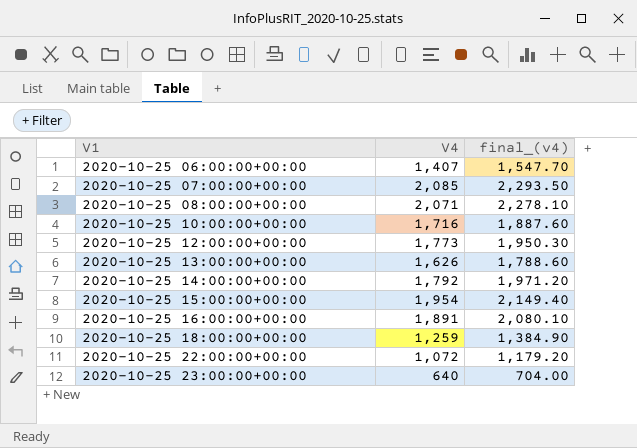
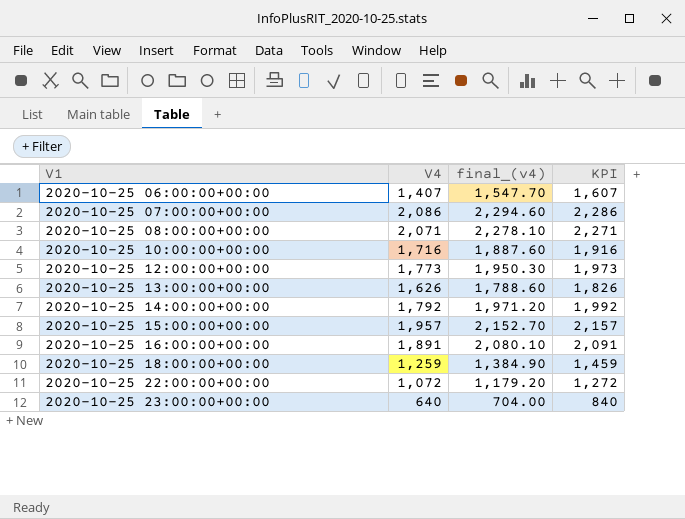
column KPI | formula: none -> [V4] + 200
2020-10-25 07:00:00+00:00 | V4: 2,085 -> 2,086
2020-10-25 07:00:00+00:00 | final_(v4): 2,293.50 -> 2,294.60
2020-10-25 15:00:00+00:00 | V4: 1,954 -> 1,957
2020-10-25 15:00:00+00:00 | final_(v4): 2,149.40 -> 2,152.70

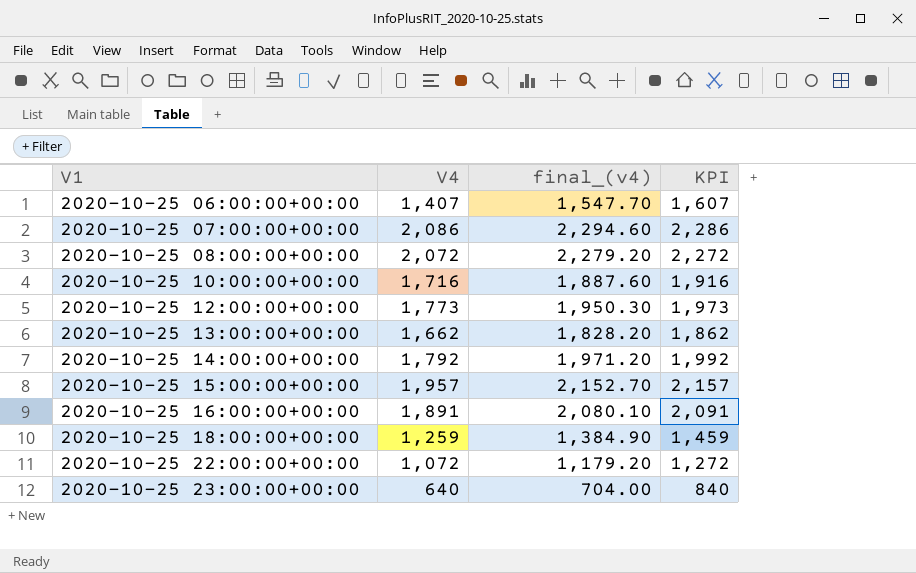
2020-10-25 08:00:00+00:00 | V4: 2,071 -> 2,072
2020-10-25 08:00:00+00:00 | final_(v4): 2,278.10 -> 2,279.20
2020-10-25 08:00:00+00:00 | KPI: 2,271 -> 2,272
2020-10-25 13:00:00+00:00 | V4: 1,626 -> 1,662
2020-10-25 13:00:00+00:00 | final_(v4): 1,788.60 -> 1,828.20
2020-10-25 13:00:00+00:00 | KPI: 1,826 -> 1,862

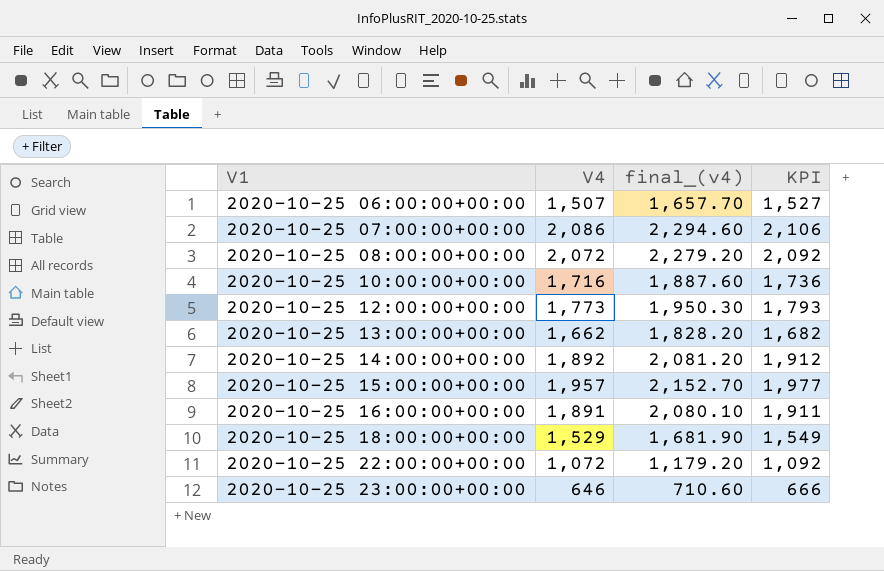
column KPI | formula: [V4] + 200 -> [V4] + 20
2020-10-25 06:00:00+00:00 | V4: 1,407 -> 1,507
2020-10-25 06:00:00+00:00 | final_(v4): 1,547.70 -> 1,657.70
2020-10-25 14:00:00+00:00 | V4: 1,792 -> 1,892
2020-10-25 14:00:00+00:00 | final_(v4): 1,971.20 -> 2,081.20
2020-10-25 18:00:00+00:00 | V4: 1,259 -> 1,529
2020-10-25 18:00:00+00:00 | final_(v4): 1,384.90 -> 1,681.90
2020-10-25 23:00:00+00:00 | V4: 640 -> 646
2020-10-25 23:00:00+00:00 | final_(v4): 704.00 -> 710.60

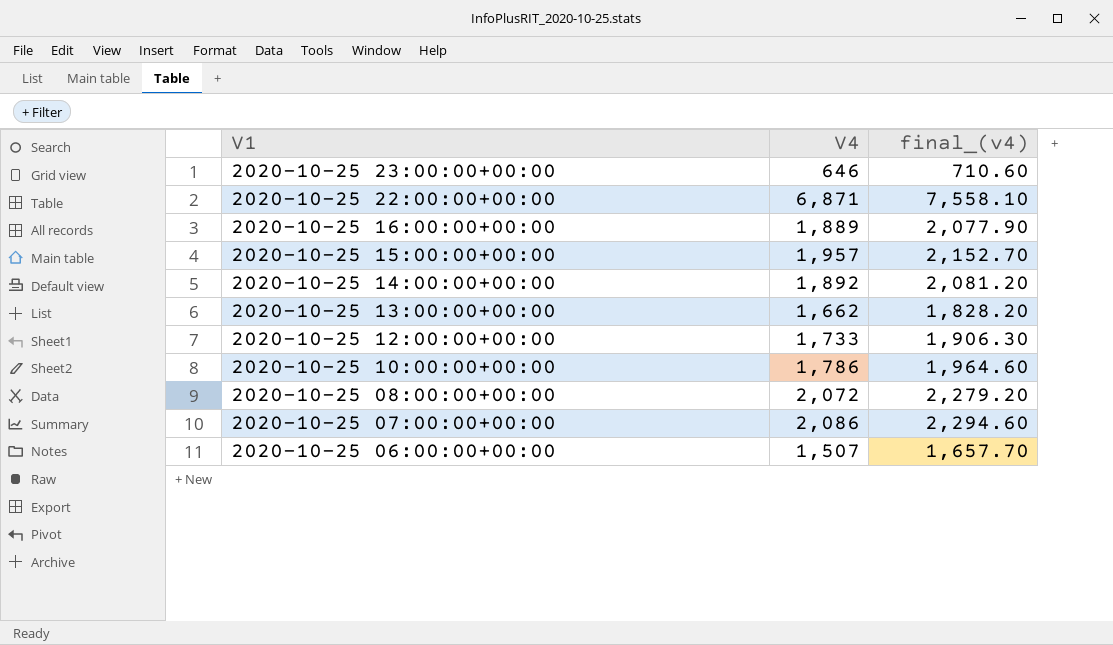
row order: V1 ascending -> V1 descending
column KPI | formula: [V4] + 20 -> none
row 2020-10-25 18:00:00+00:00: 1,529 | 1,681.90 | 1,549 -> none
2020-10-25 22:00:00+00:00 | V4: 1,072 -> 6,871
2020-10-25 22:00:00+00:00 | final_(v4): 1,179.20 -> 7,558.10
2020-10-25 16:00:00+00:00 | V4: 1,891 -> 1,889
2020-10-25 16:00:00+00:00 | final_(v4): 2,080.10 -> 2,077.90
2020-10-25 12:00:00+00:00 | V4: 1,773 -> 1,733
2020-10-25 12:00:00+00:00 | final_(v4): 1,950.30 -> 1,906.30
2020-10-25 10:00:00+00:00 | V4: 1,716 -> 1,786
2020-10-25 10:00:00+00:00 | final_(v4): 1,887.60 -> 1,964.60

